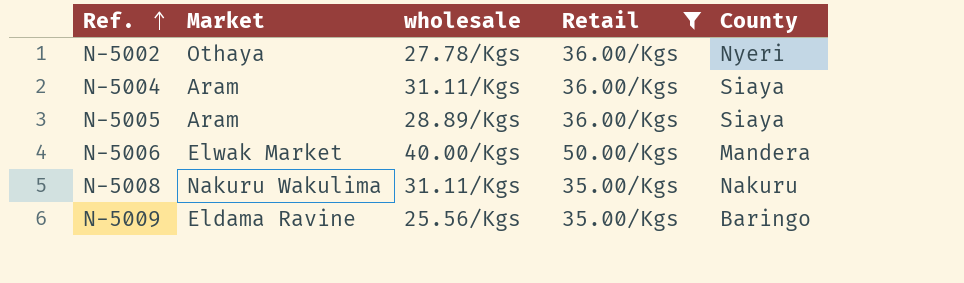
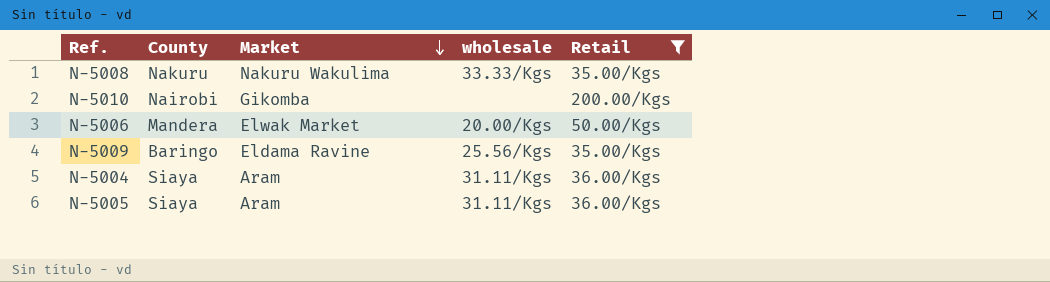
row order: Ref. ascending -> Market descending
column County | position: 5 -> 2
row N-5002: Othaya | 27.78/Kgs | 36.00/Kgs | Nyeri -> none
N-5008 | wholesale: 31.11/Kgs -> 33.33/Kgs
row N-5010: none -> Nairobi | Gikomba | none | 200.00/Kgs
N-5006 | wholesale: 40.00/Kgs -> 20.00/Kgs
N-5005 | wholesale: 28.89/Kgs -> 31.11/Kgs

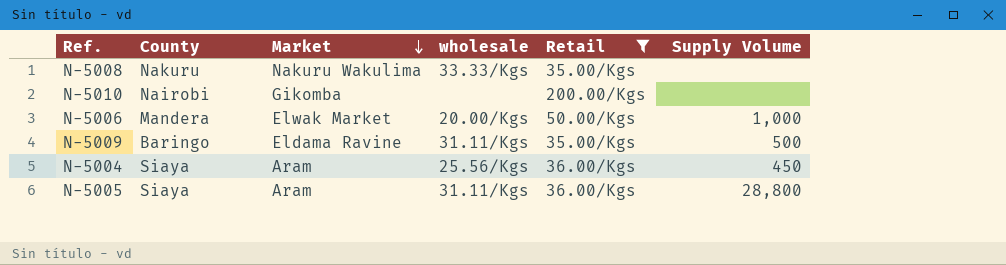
column Supply Volume | position: none -> 6
N-5009 | wholesale: 25.56/Kgs -> 31.11/Kgs
N-5004 | wholesale: 31.11/Kgs -> 25.56/Kgs

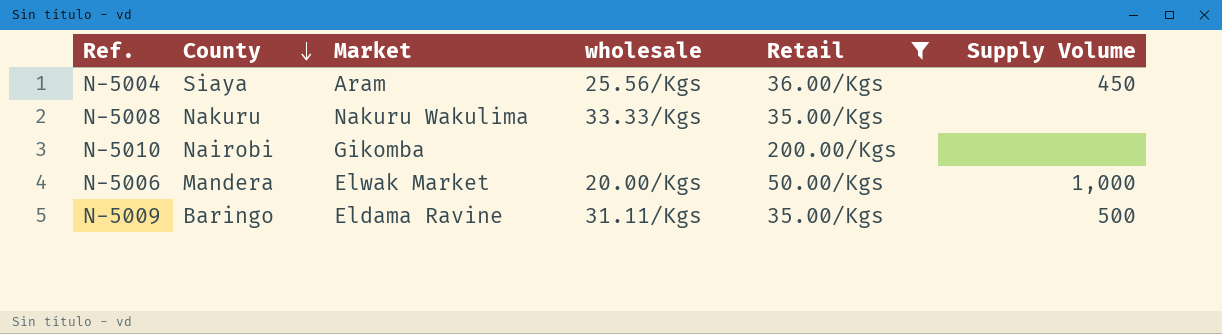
row order: Market descending -> County descending
row N-5005: Siaya | Aram | 31.11/Kgs | 36.00/Kgs | 28,800 -> none

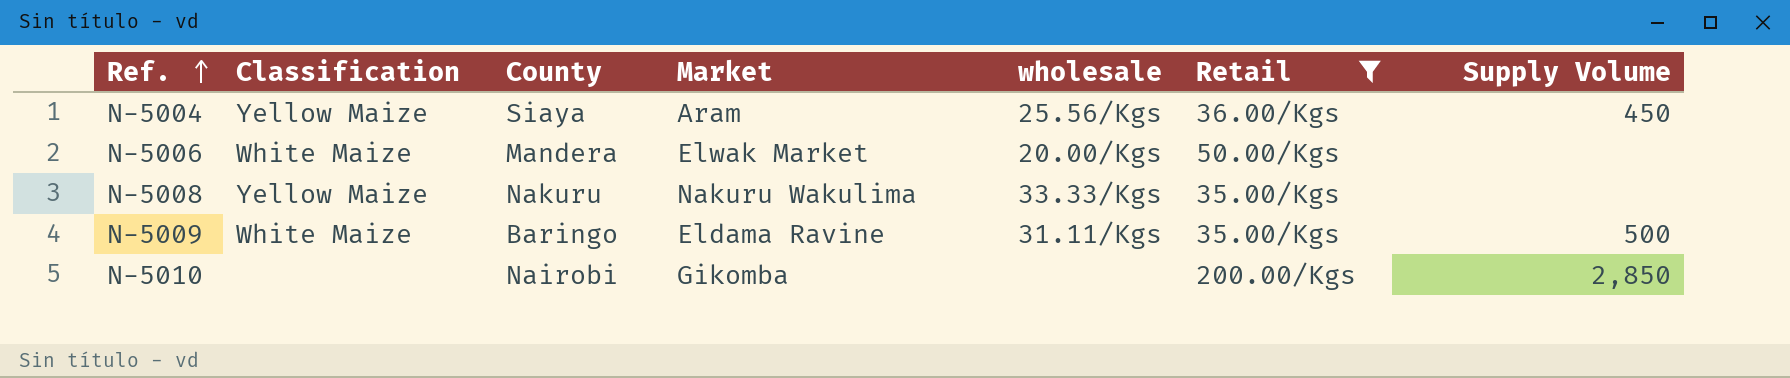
row order: County descending -> Ref. ascending
column Classification | position: none -> 2
N-5006 | Supply Volume: 1,000 -> none
N-5010 | Supply Volume: none -> 2,850

